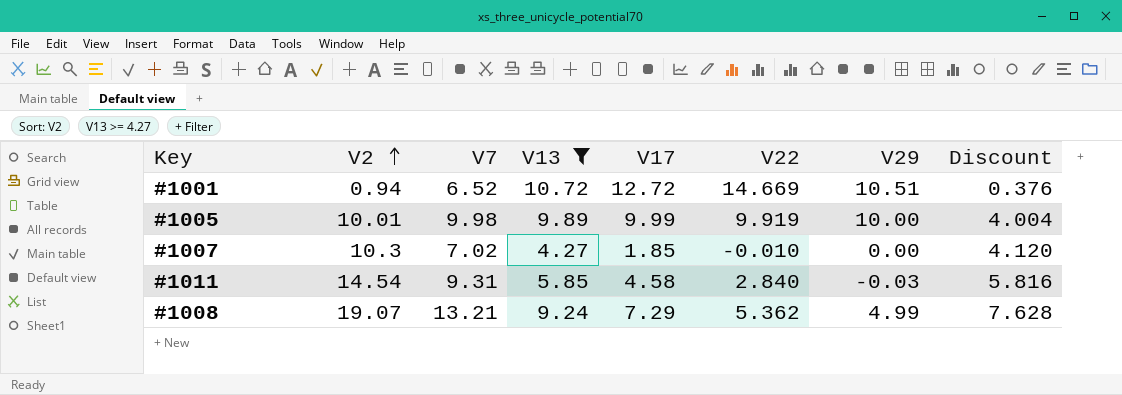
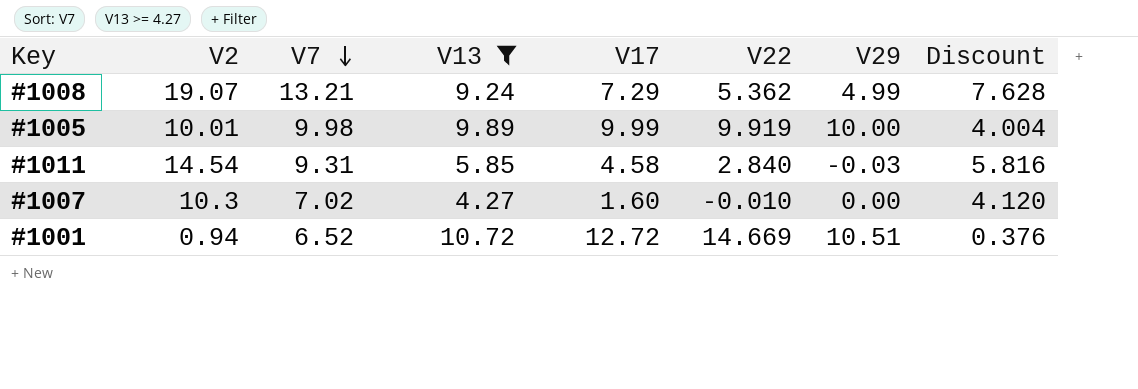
row order: V2 ascending -> V7 descending
#1007 | V17: 1.85 -> 1.60

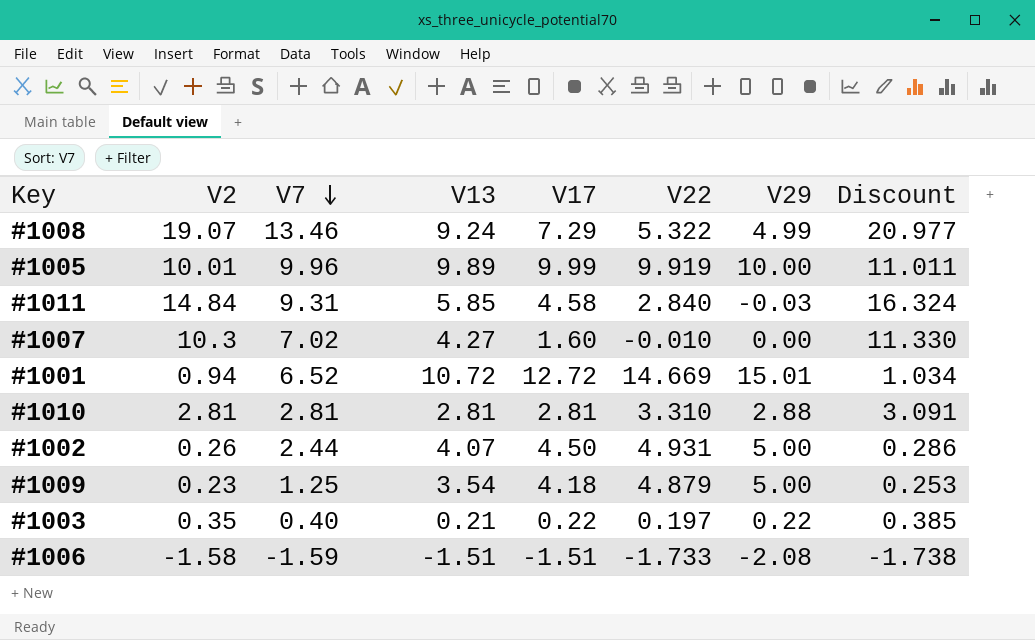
filter: V13 >= 4.27 -> none
column Discount | formula: [V2] * 0.4 -> [V2] * 1.1
#1008 | V7: 13.21 -> 13.46
#1008 | V22: 5.362 -> 5.322
#1005 | V7: 9.98 -> 9.96
#1011 | V2: 14.54 -> 14.84
#1001 | V29: 10.51 -> 15.01

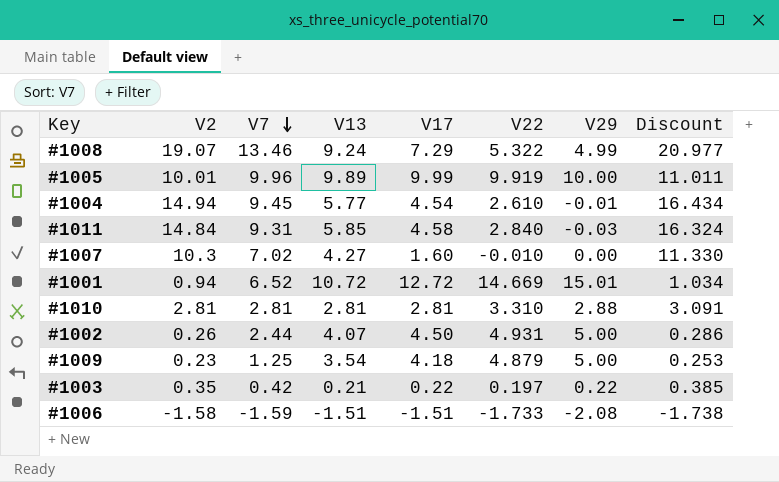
row #1004: none -> 14.94 | 9.45 | 5.77 | 4.54 | 2.610 | -0.01 | 16.434
#1003 | V7: 0.40 -> 0.42

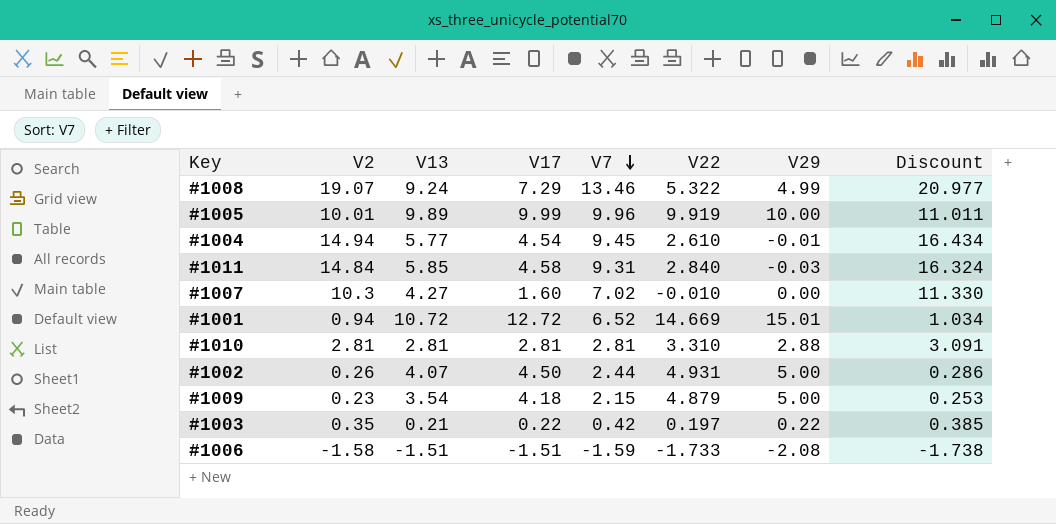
column V7 | position: 3 -> 5
#1009 | V7: 1.25 -> 2.15

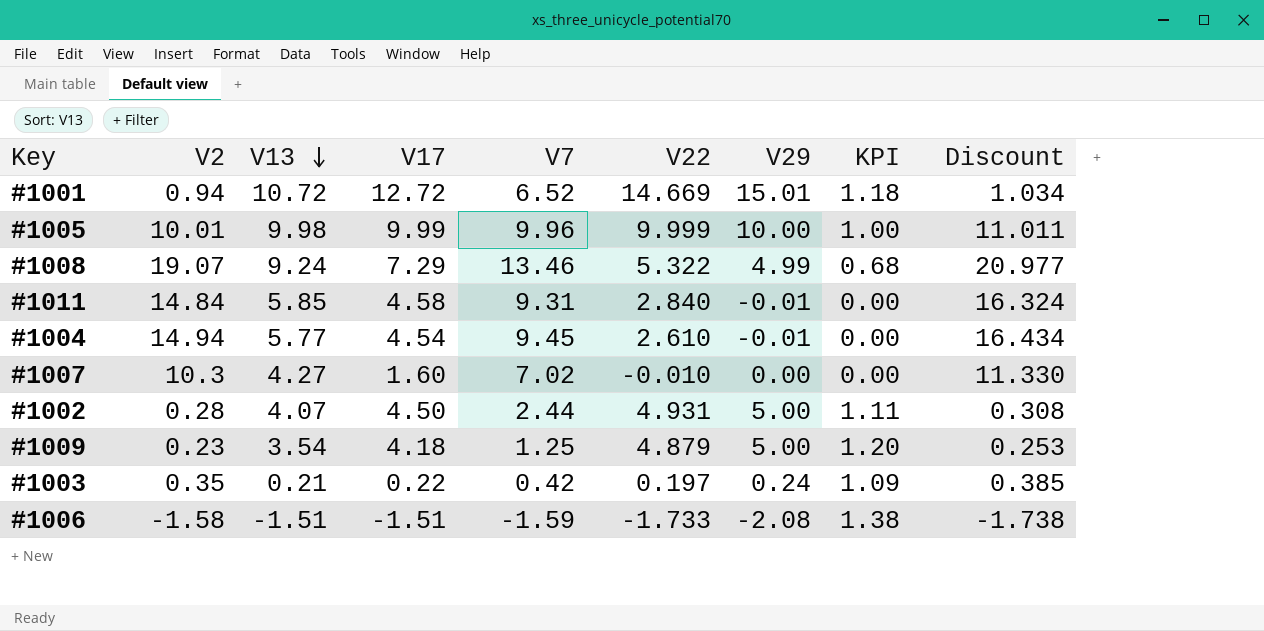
row order: V7 descending -> V13 descending
column KPI | formula: none -> [V29] / [V17]
row #1010: 2.81 | 2.81 | 2.81 | 2.81 | 3.310 | 2.88 | 3.091 -> none
#1005 | V13: 9.89 -> 9.98
#1005 | V22: 9.919 -> 9.999
#1011 | V29: -0.03 -> -0.01
#1002 | V2: 0.26 -> 0.28
#1002 | Discount: 0.286 -> 0.308
#1009 | V7: 2.15 -> 1.25
#1003 | V29: 0.22 -> 0.24

